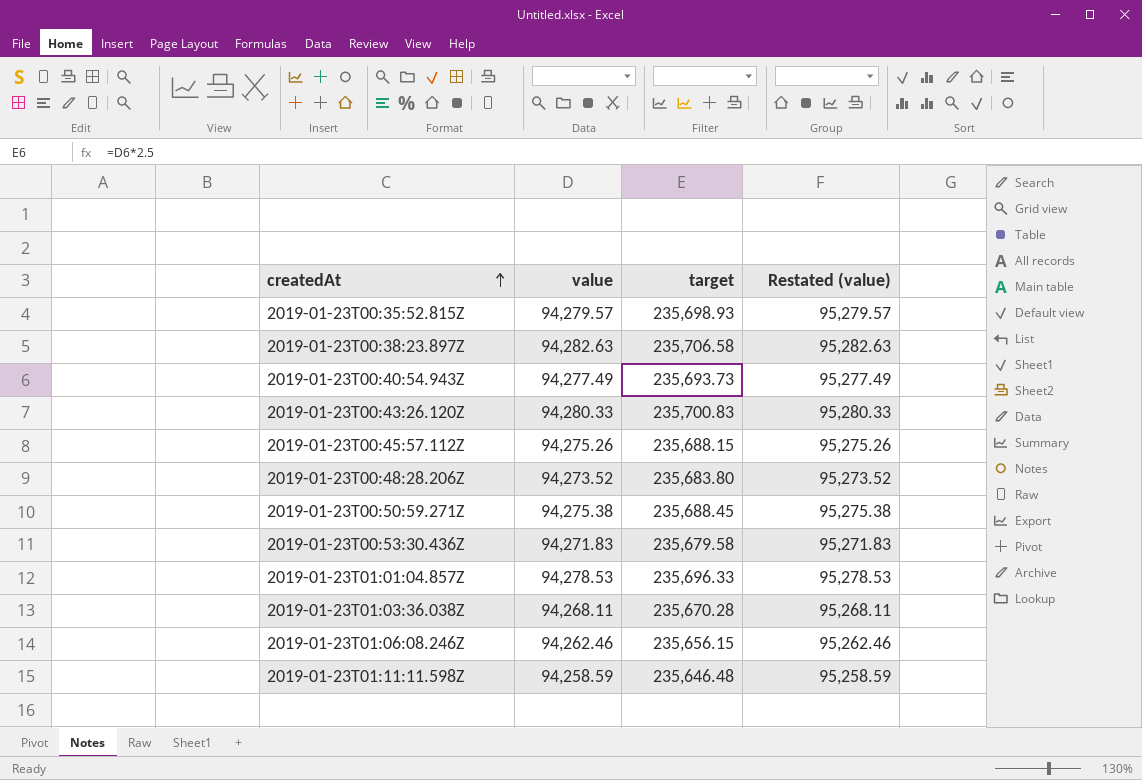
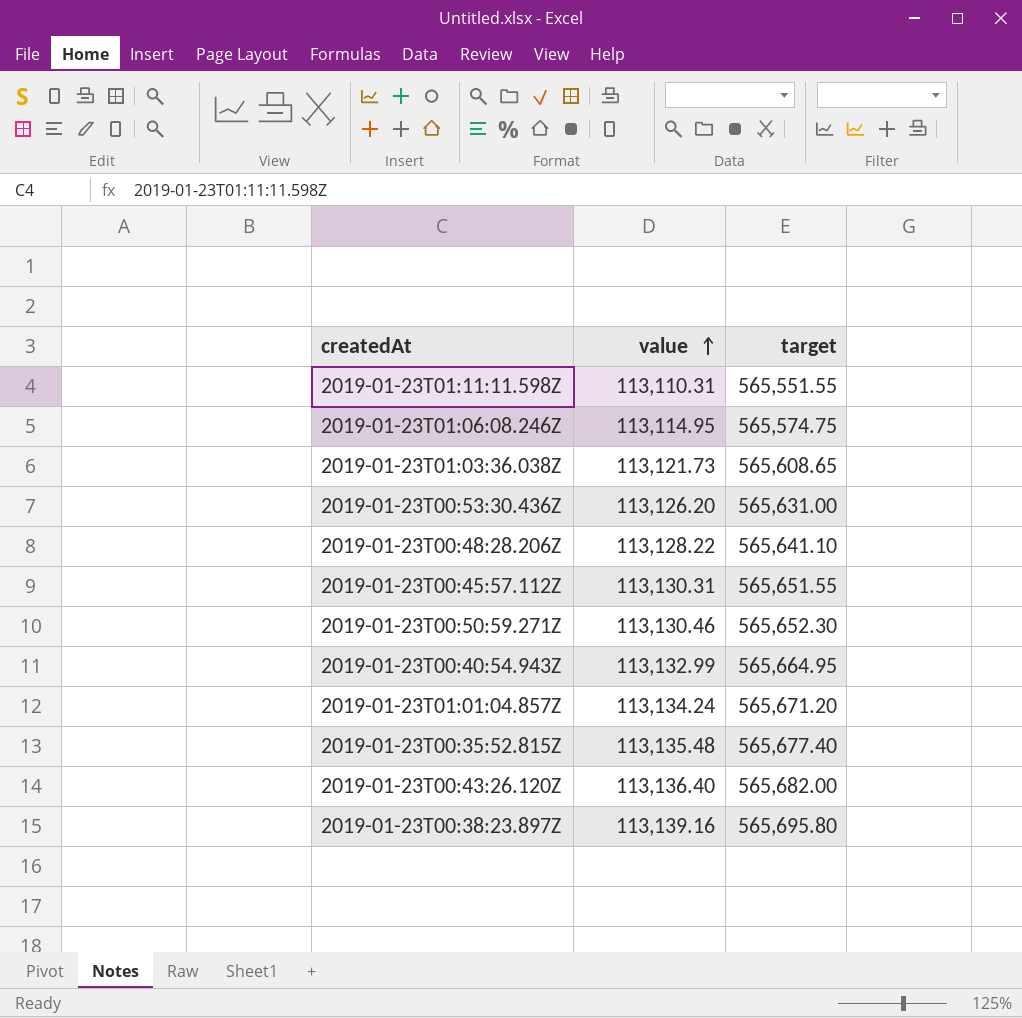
row order: createdAt ascending -> value ascending
column Restated (value) | formula: [value] + 1000 -> none
column target | formula: [value] * 2.5 -> [value] * 5
2019-01-23T01:11:11.598Z | value: 94,258.59 -> 113,110.31
2019-01-23T01:06:08.246Z | value: 94,262.46 -> 113,114.95
2019-01-23T01:03:36.038Z | value: 94,268.11 -> 113,121.73
2019-01-23T00:53:30.436Z | value: 94,271.83 -> 113,126.20
2019-01-23T00:48:28.206Z | value: 94,273.52 -> 113,128.22
2019-01-23T00:45:57.112Z | value: 94,275.26 -> 113,130.31
2019-01-23T00:50:59.271Z | value: 94,275.38 -> 113,130.46
2019-01-23T00:40:54.943Z | value: 94,277.49 -> 113,132.99
2019-01-23T01:01:04.857Z | value: 94,278.53 -> 113,134.24
2019-01-23T00:35:52.815Z | value: 94,279.57 -> 113,135.48
2019-01-23T00:43:26.120Z | value: 94,280.33 -> 113,136.40
2019-01-23T00:38:23.897Z | value: 94,282.63 -> 113,139.16

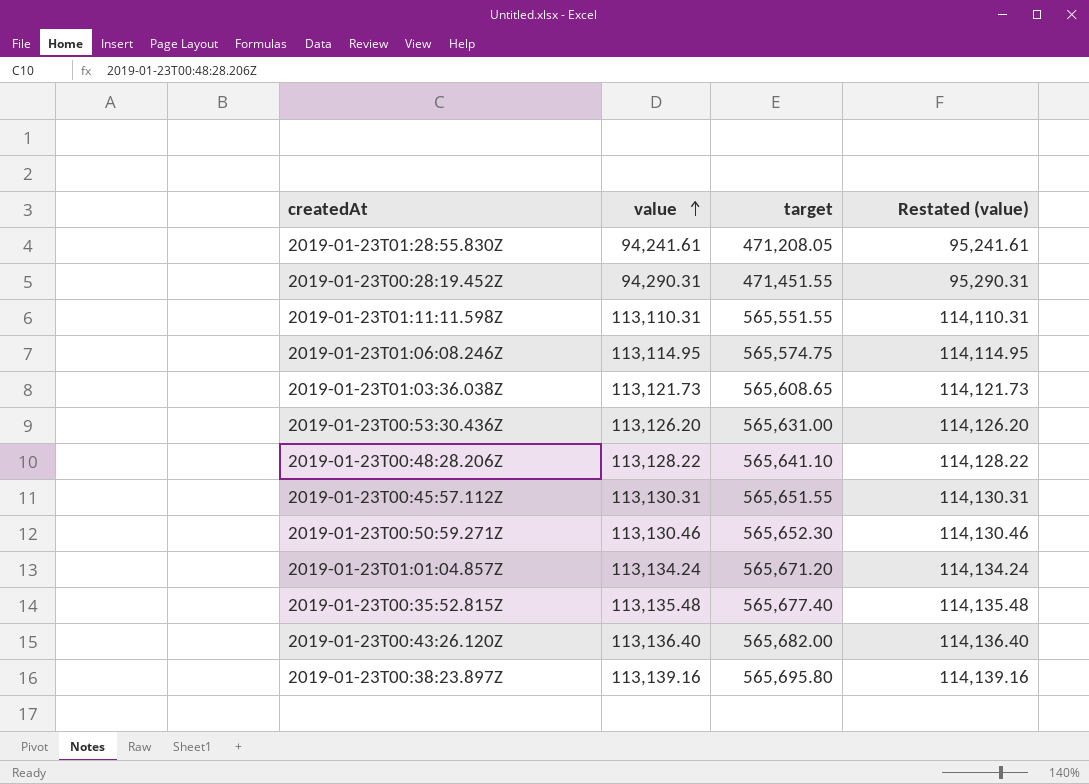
column Restated (value) | formula: none -> [value] + 1000
row 2019-01-23T00:40:54.943Z: 113,132.99 | 565,664.95 -> none
row 2019-01-23T01:28:55.830Z: none -> 94,241.61 | 471,208.05 | 95,241.61
row 2019-01-23T00:28:19.452Z: none -> 94,290.31 | 471,451.55 | 95,290.31

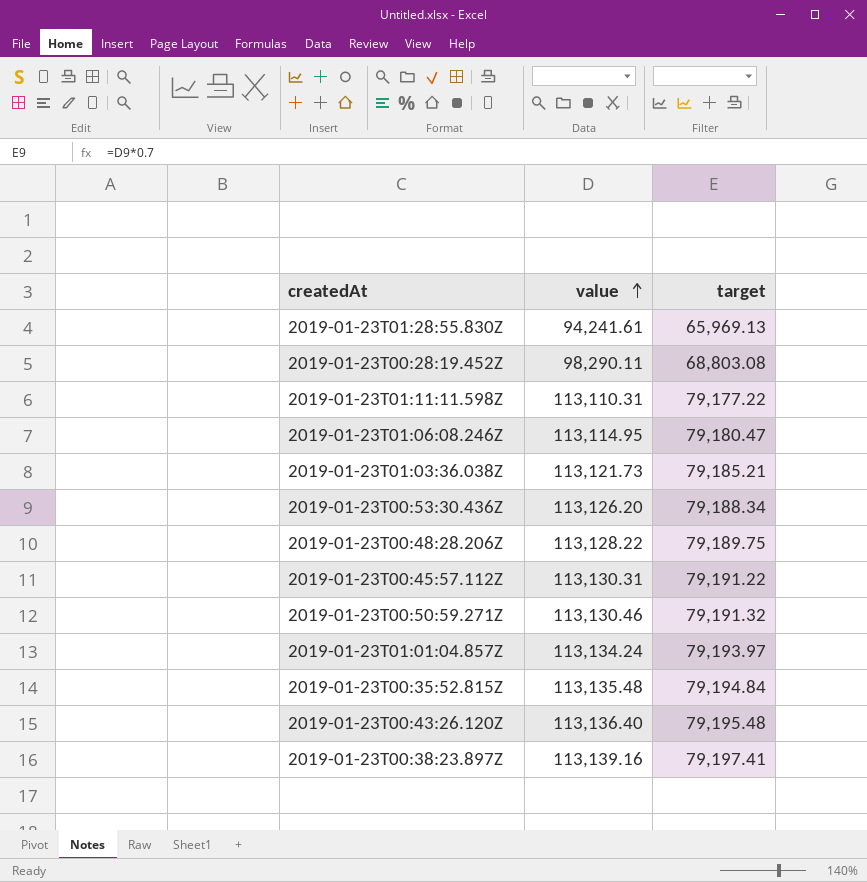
column Restated (value) | formula: [value] + 1000 -> none
column target | formula: [value] * 5 -> [value] * 0.7
2019-01-23T00:28:19.452Z | value: 94,290.31 -> 98,290.11

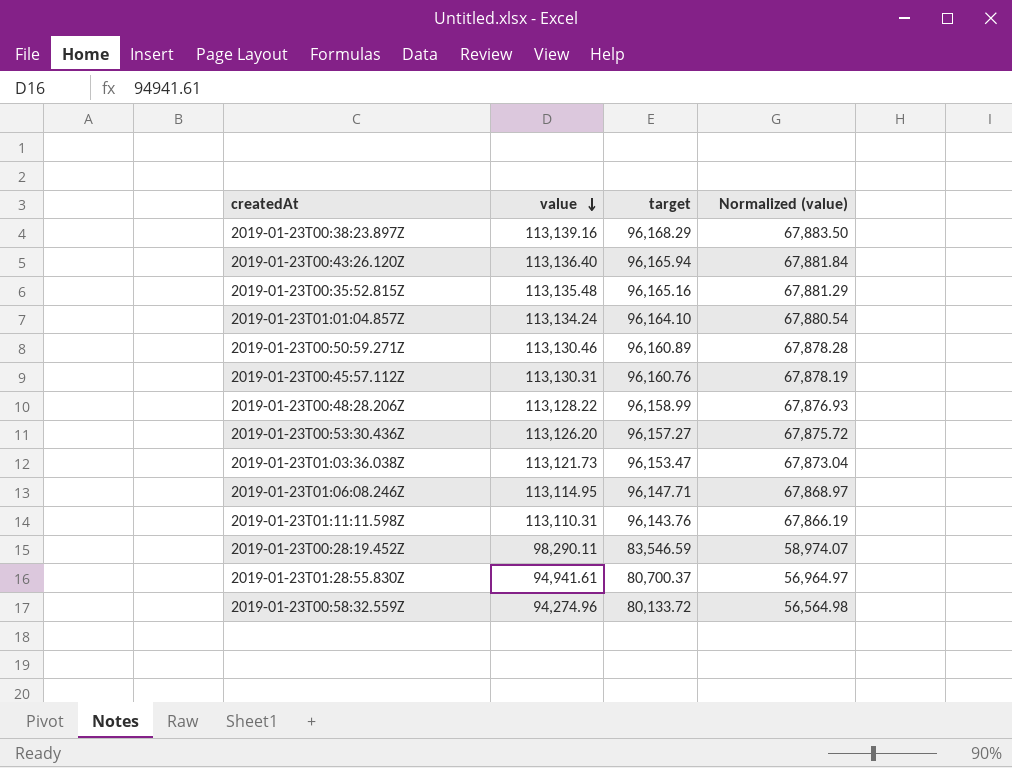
row order: value ascending -> value descending
column target | formula: [value] * 0.7 -> [value] * 0.85
column Normalized (value) | formula: none -> [value] * 0.6
2019-01-23T01:28:55.830Z | value: 94,241.61 -> 94,941.61
row 2019-01-23T00:58:32.559Z: none -> 94,274.96 | 80,133.72 | 56,564.98

